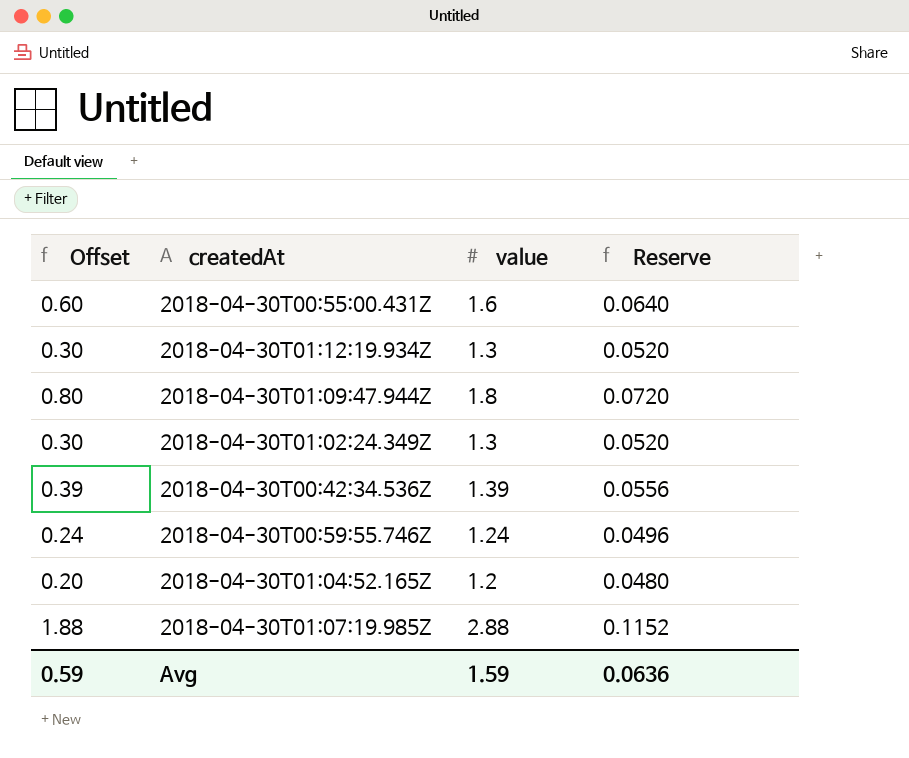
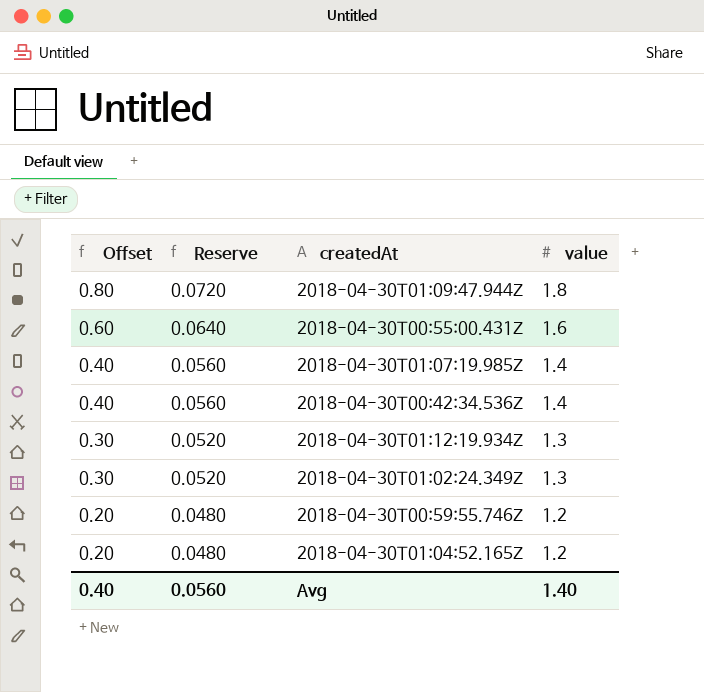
row order: none -> Offset descending
column Reserve | position: 4 -> 2
2018-04-30T01:07:19.985Z | Offset: 1.88 -> 0.40
2018-04-30T01:07:19.985Z | Reserve: 0.1152 -> 0.0560
2018-04-30T01:07:19.985Z | value: 2.88 -> 1.4
2018-04-30T00:42:34.536Z | Offset: 0.39 -> 0.40
2018-04-30T00:42:34.536Z | Reserve: 0.0556 -> 0.0560
2018-04-30T00:42:34.536Z | value: 1.39 -> 1.4
2018-04-30T00:59:55.746Z | Offset: 0.24 -> 0.20
2018-04-30T00:59:55.746Z | Reserve: 0.0496 -> 0.0480
2018-04-30T00:59:55.746Z | value: 1.24 -> 1.2
Avg | Offset: 0.59 -> 0.40
Avg | Reserve: 0.0636 -> 0.0560
Avg | value: 1.59 -> 1.40

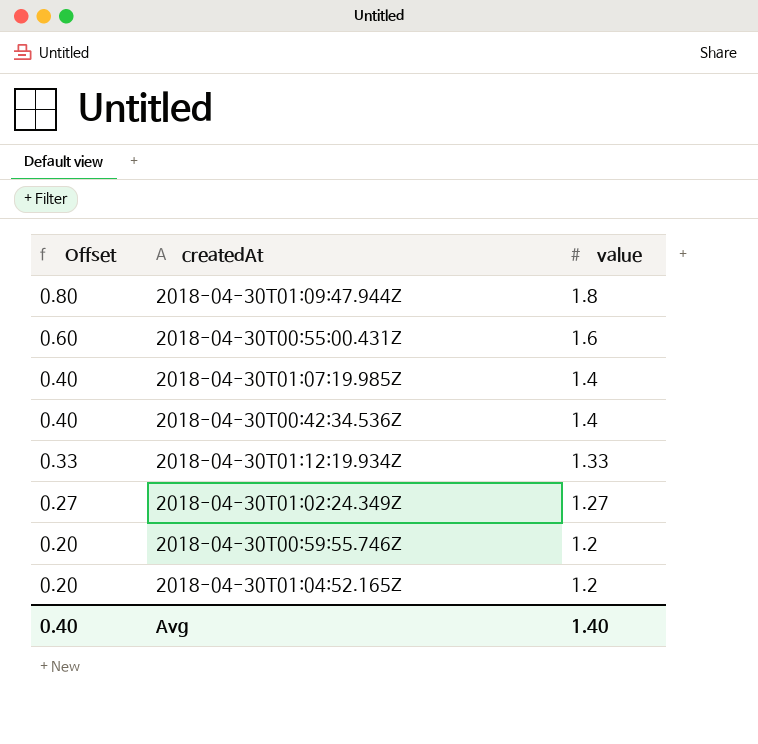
column Reserve | formula: [value] * 0.04 -> none
2018-04-30T01:12:19.934Z | Offset: 0.30 -> 0.33
2018-04-30T01:12:19.934Z | value: 1.3 -> 1.33
2018-04-30T01:02:24.349Z | Offset: 0.30 -> 0.27
2018-04-30T01:02:24.349Z | value: 1.3 -> 1.27

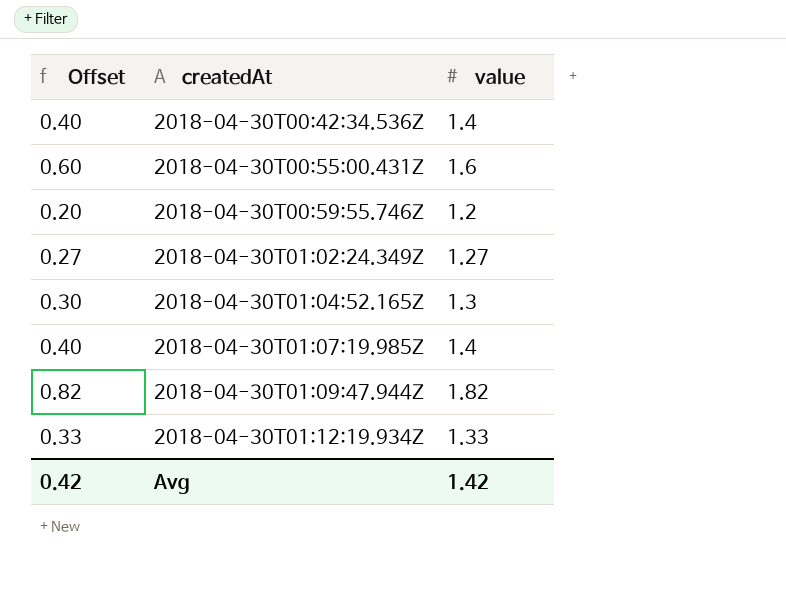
row order: Offset descending -> createdAt ascending
2018-04-30T01:04:52.165Z | Offset: 0.20 -> 0.30
2018-04-30T01:04:52.165Z | value: 1.2 -> 1.3
2018-04-30T01:09:47.944Z | Offset: 0.80 -> 0.82
2018-04-30T01:09:47.944Z | value: 1.8 -> 1.82
Avg | Offset: 0.40 -> 0.42
Avg | value: 1.40 -> 1.42

